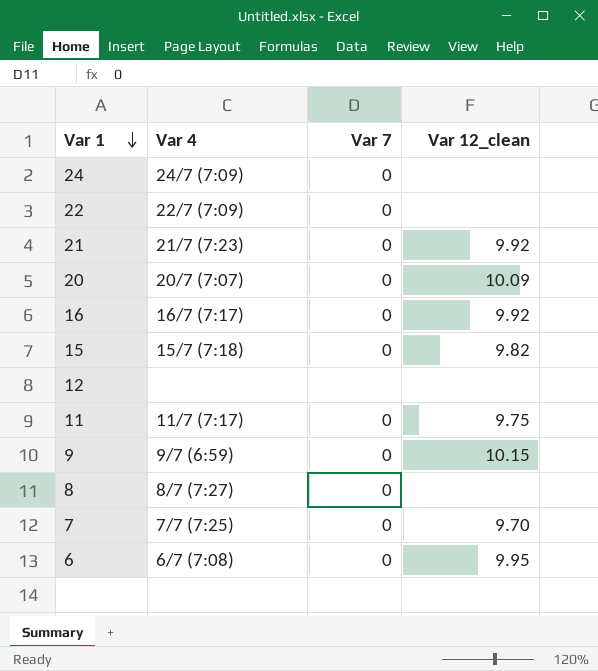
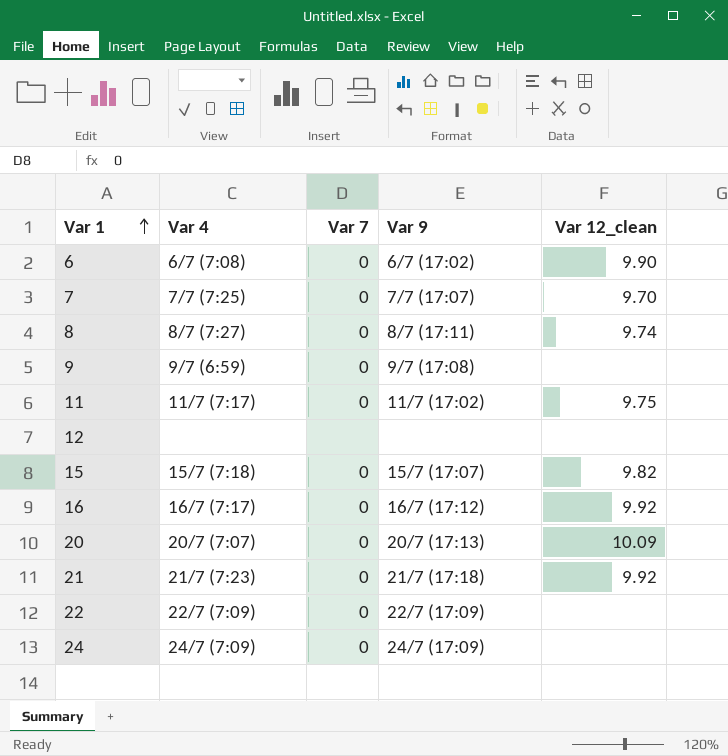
row order: Var 1 descending -> Var 1 ascending
column Var 9 | position: none -> 4
6 | Var 12_clean: 9.95 -> 9.90
8 | Var 12_clean: none -> 9.74
9 | Var 12_clean: 10.15 -> none

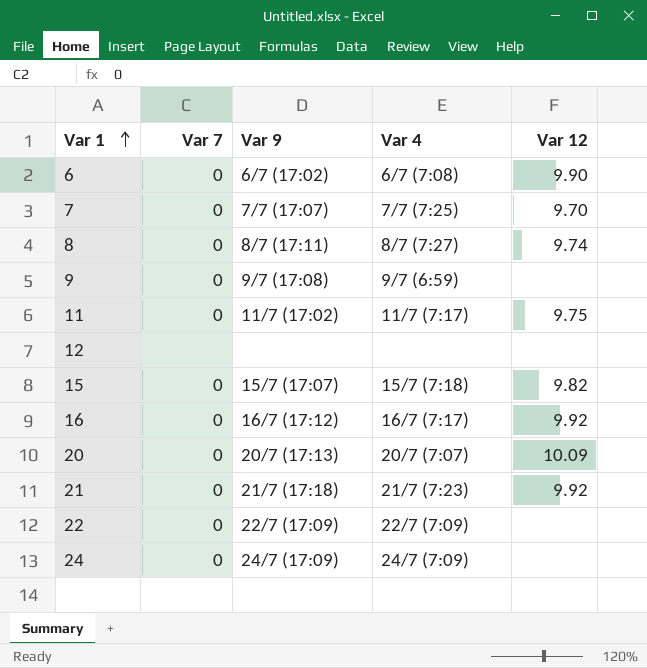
column Var 4 | position: 2 -> 4
column name: Var 12_clean -> Var 12

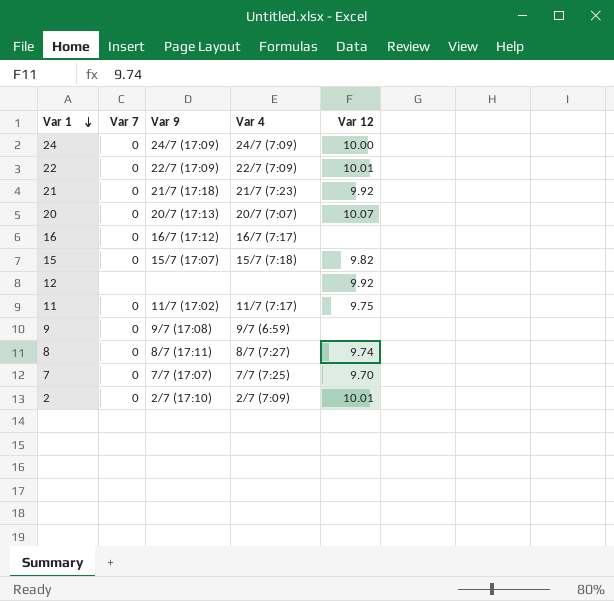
row order: Var 1 ascending -> Var 1 descending
row 6: 0 | 6/7 (17:02) | 6/7 (7:08) | 9.90 -> none
24 | Var 12: none -> 10.00
22 | Var 12: none -> 10.01
20 | Var 12: 10.09 -> 10.07
16 | Var 12: 9.92 -> none
12 | Var 12: none -> 9.92
row 2: none -> 0 | 2/7 (17:10) | 2/7 (7:09) | 10.01

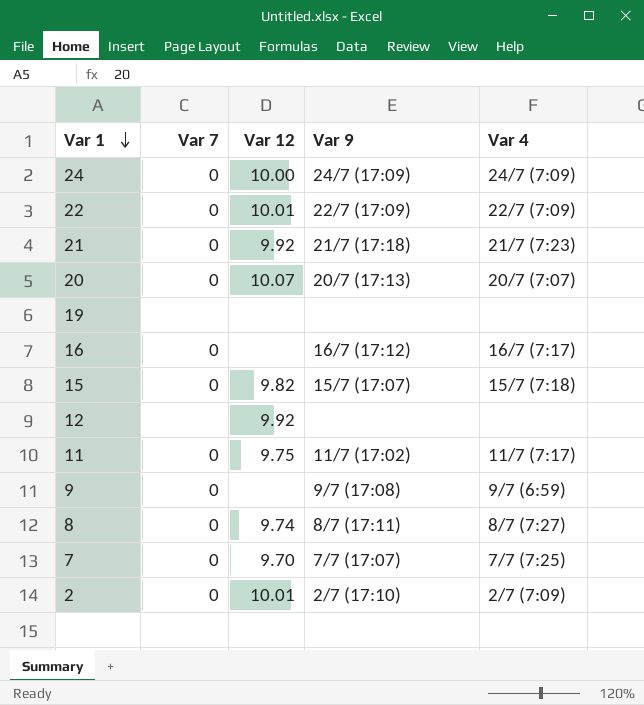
column Var 12 | position: 5 -> 3
row 19: none -> none | none | none | none

